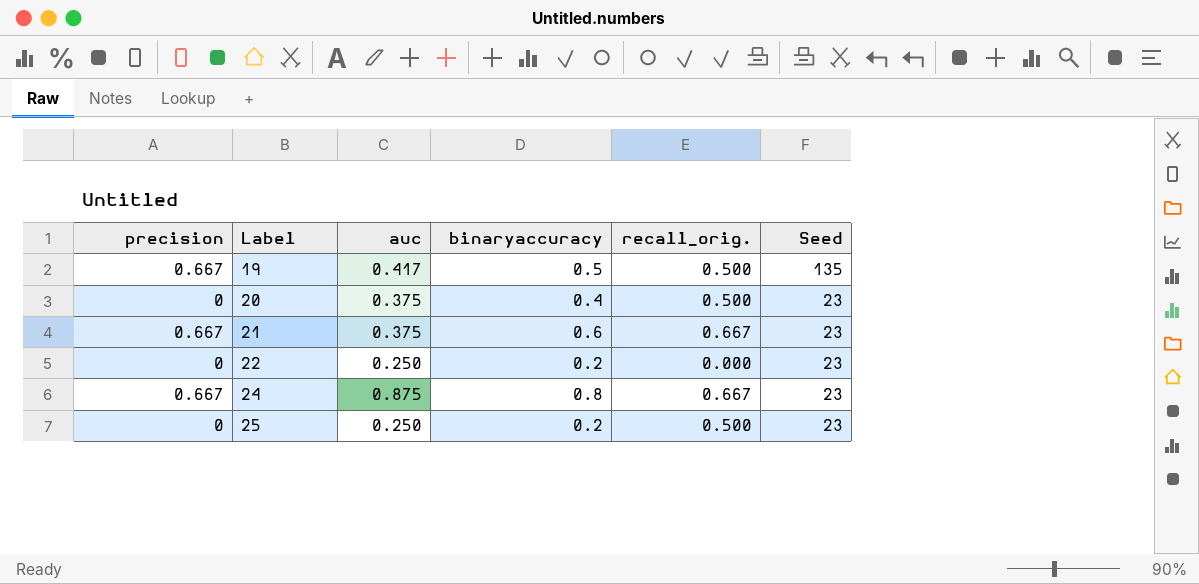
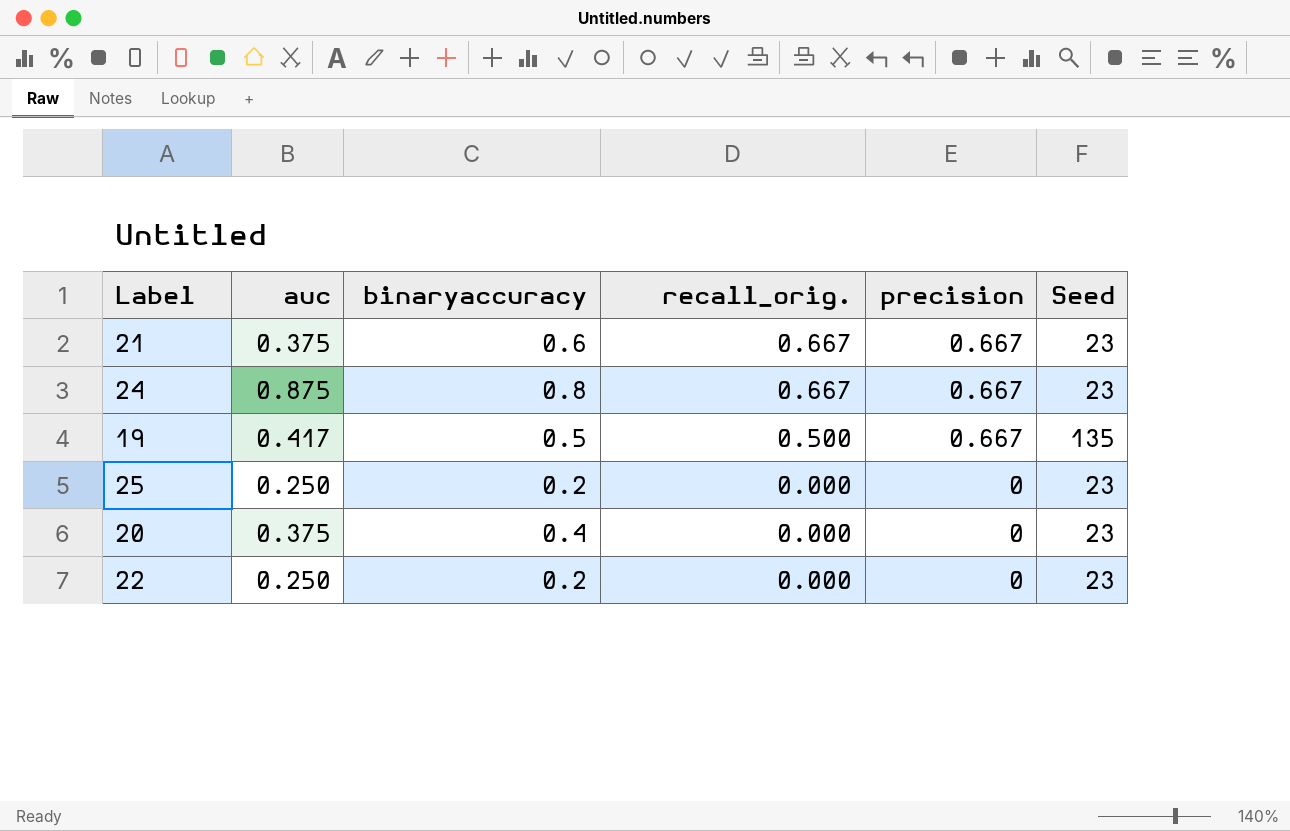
row order: Label ascending -> recall_orig. descending
column precision | position: 1 -> 5
25 | recall_orig.: 0.500 -> 0.000
20 | recall_orig.: 0.500 -> 0.000

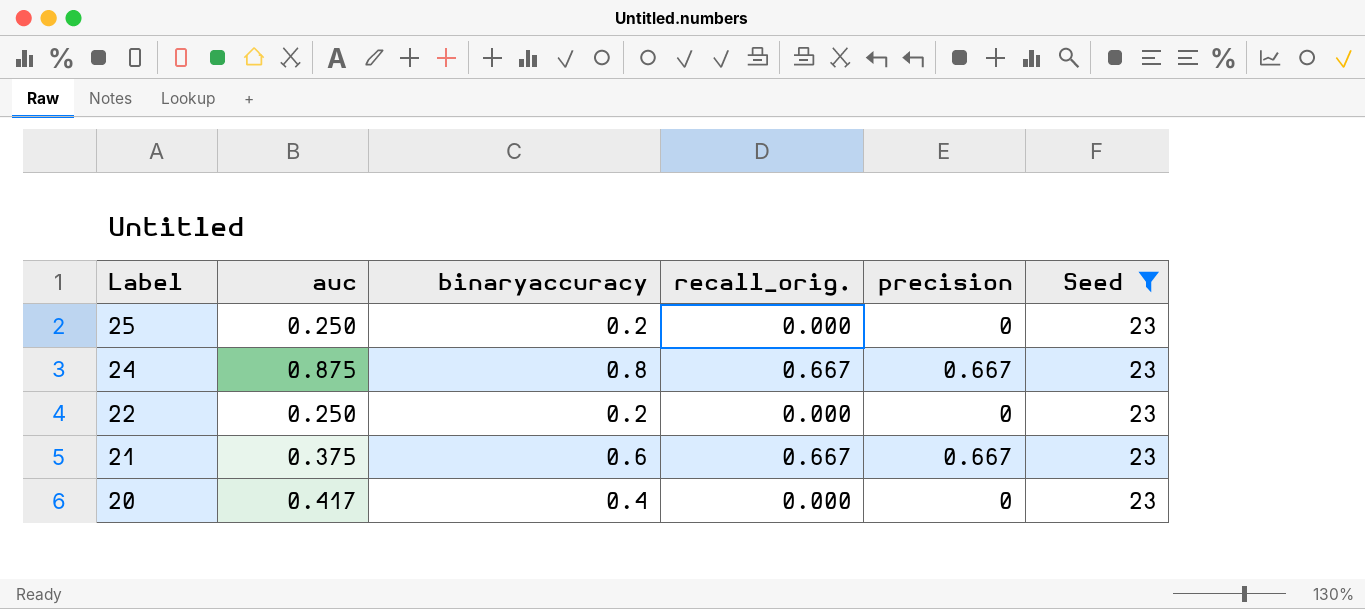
filter: none -> Seed = 23
row order: recall_orig. descending -> Label descending
20 | auc: 0.375 -> 0.417

